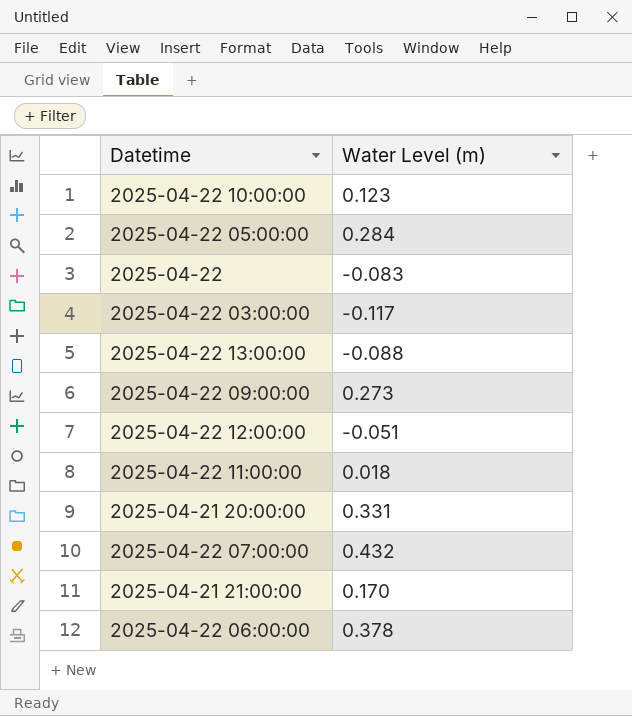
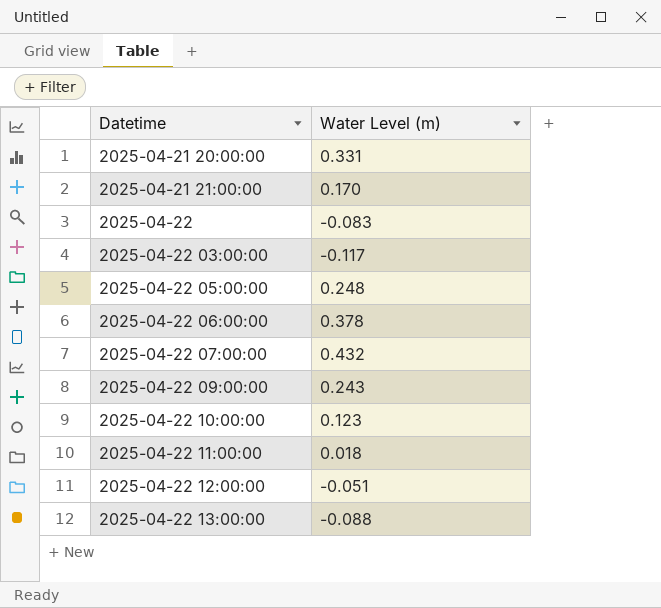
row order: none -> Datetime ascending
2025-04-22 05:00:00 | Water Level (m): 0.284 -> 0.248
2025-04-22 09:00:00 | Water Level (m): 0.273 -> 0.243

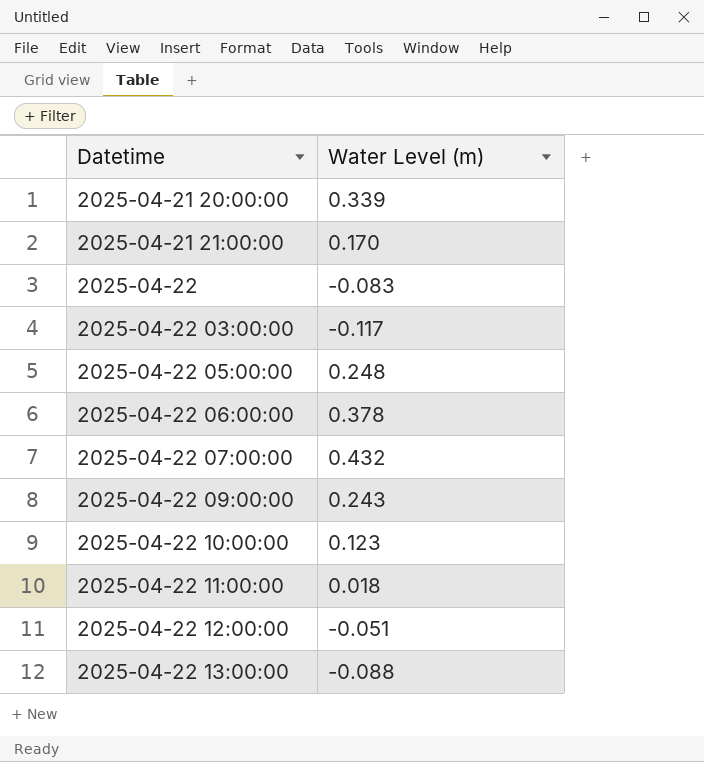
2025-04-21 20:00:00 | Water Level (m): 0.331 -> 0.339

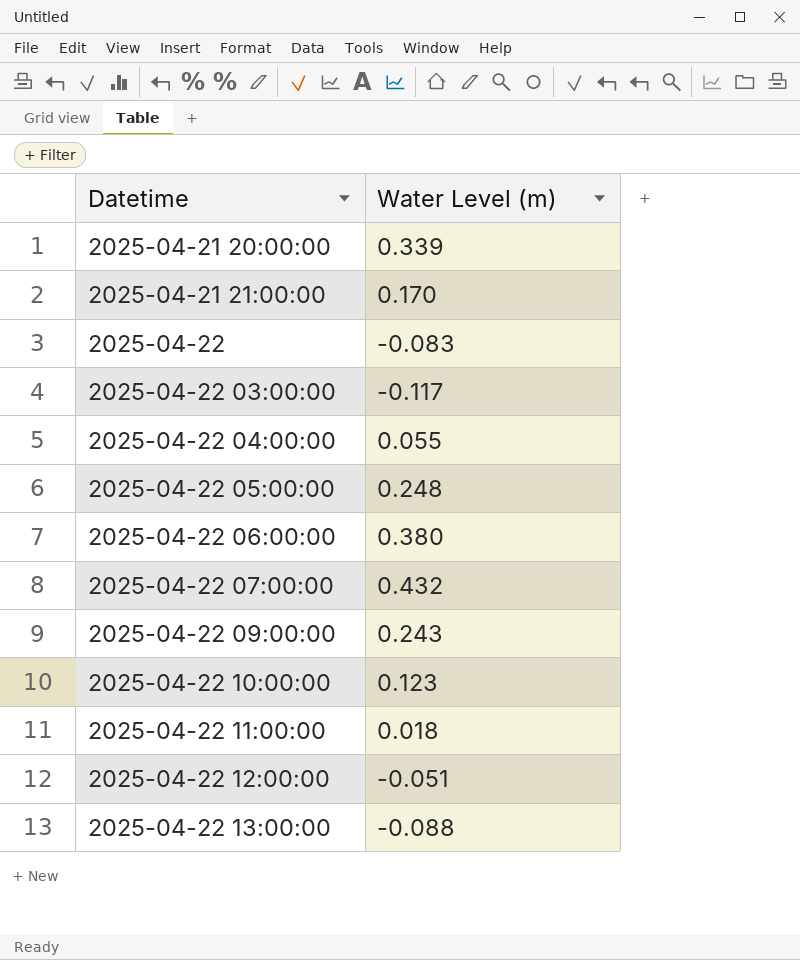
row 2025-04-22 04:00:00: none -> 0.055
2025-04-22 06:00:00 | Water Level (m): 0.378 -> 0.380

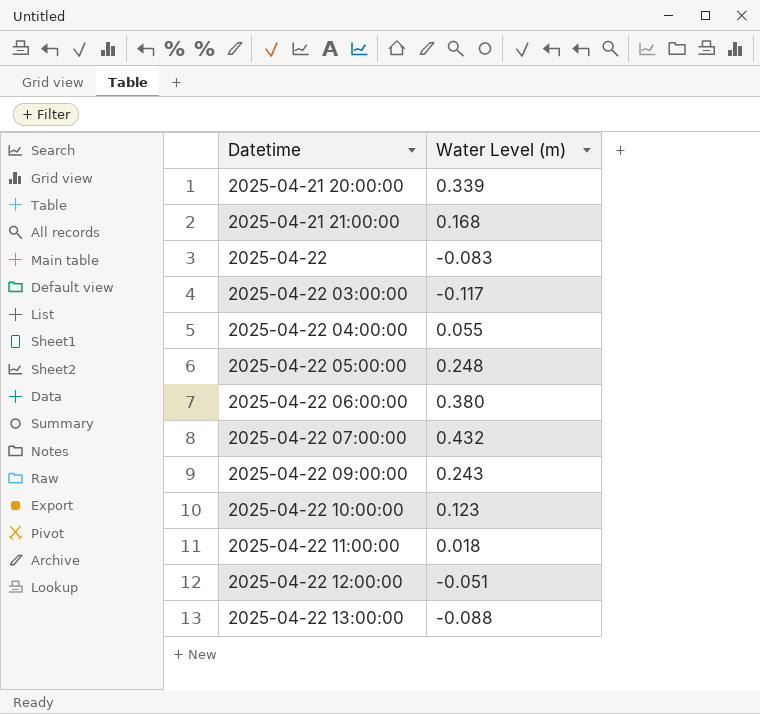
2025-04-21 21:00:00 | Water Level (m): 0.170 -> 0.168

